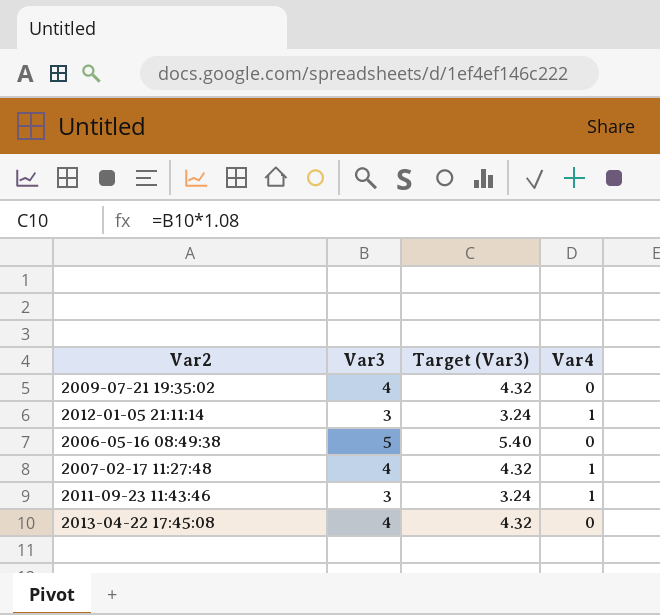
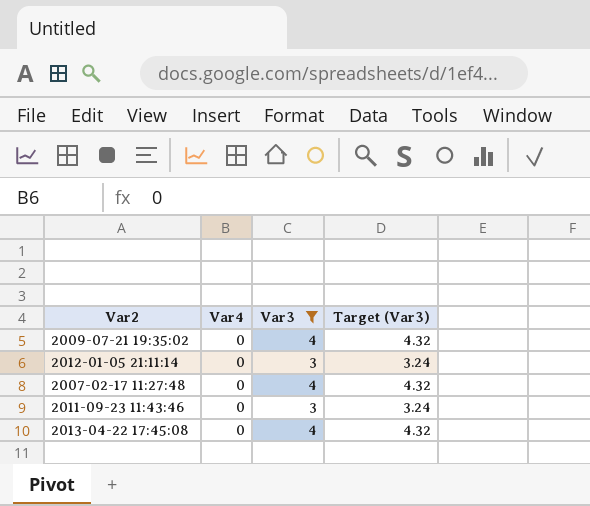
filter: none -> Var3 != 5
column Var4 | position: 4 -> 2
2012-01-05 21:11:14 | Var4: 1 -> 0
2007-02-17 11:27:48 | Var4: 1 -> 0
2011-09-23 11:43:46 | Var4: 1 -> 0

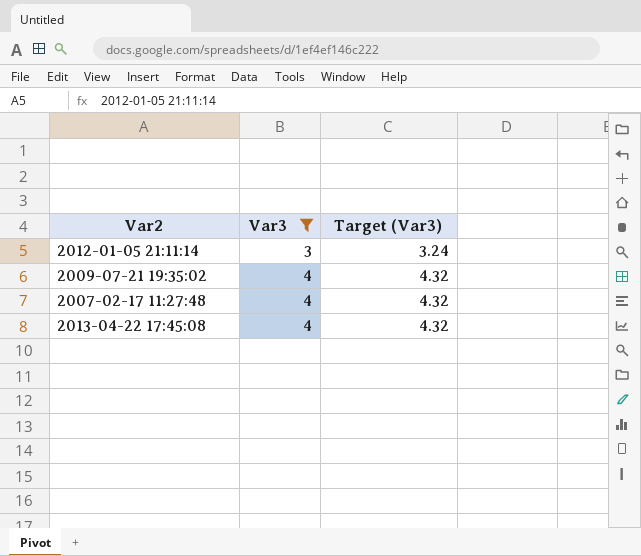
row order: none -> Var3 ascending
column Var4 | position: 2 -> none
row 2011-09-23 11:43:46: 0 | 3 | 3.24 -> none

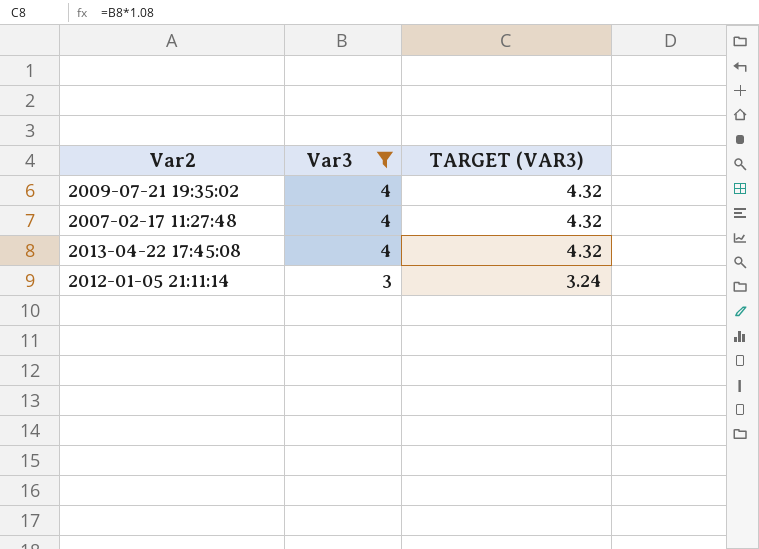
row order: Var3 ascending -> Var3 descending
column name: Target (Var3) -> TARGET (VAR3)

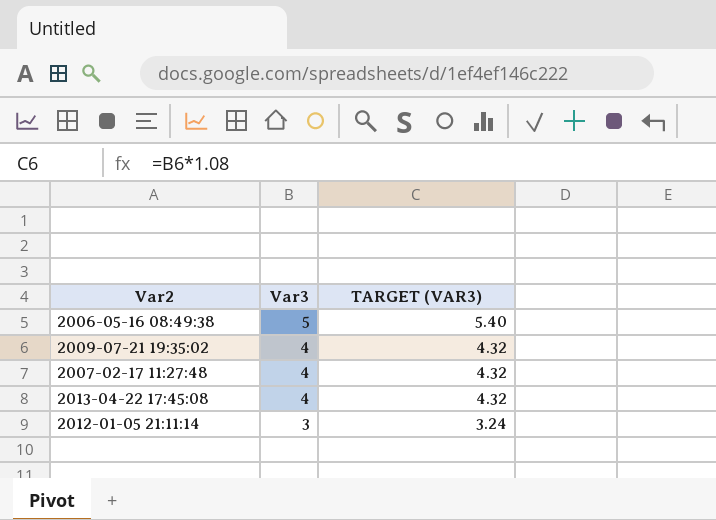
filter: Var3 != 5 -> none

